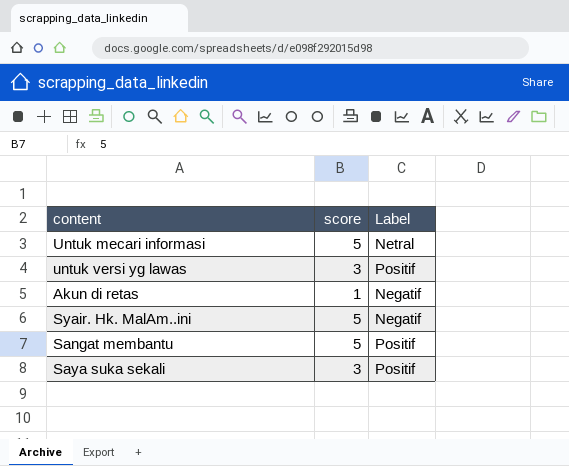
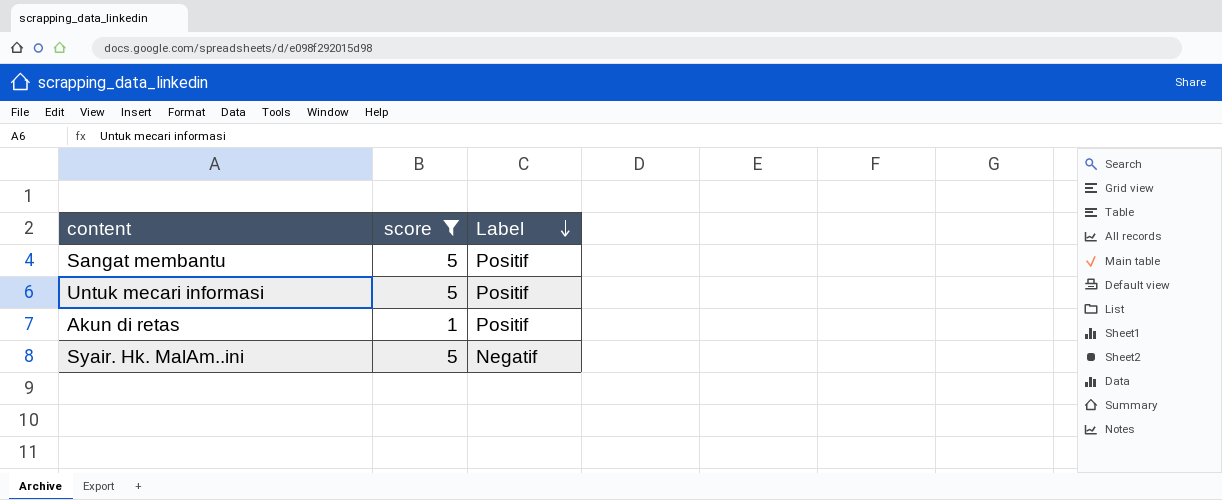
filter: none -> score != 3
row order: none -> Label descending
Untuk mecari informasi | Label: Netral -> Positif
Akun di retas | Label: Negatif -> Positif

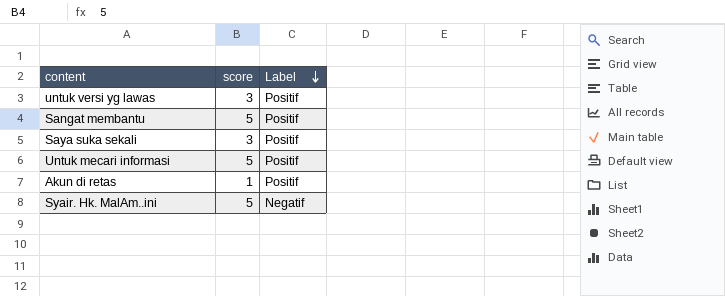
filter: score != 3 -> none

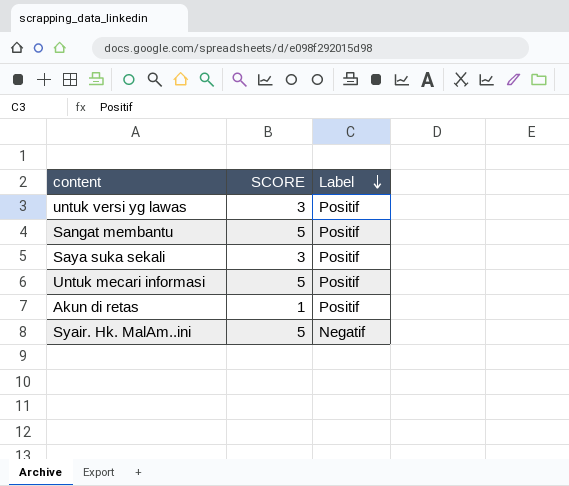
column name: score -> SCORE

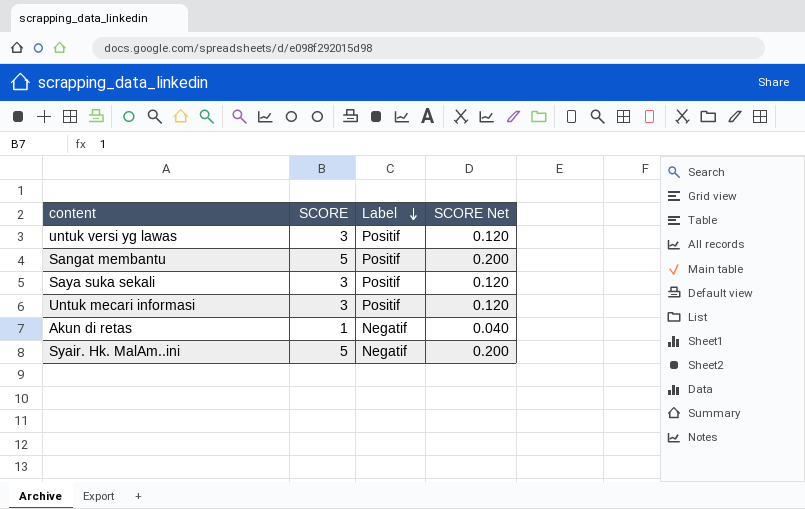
column SCORE Net | formula: none -> [SCORE] * 0.04
Untuk mecari informasi | SCORE: 5 -> 3
Akun di retas | Label: Positif -> Negatif

